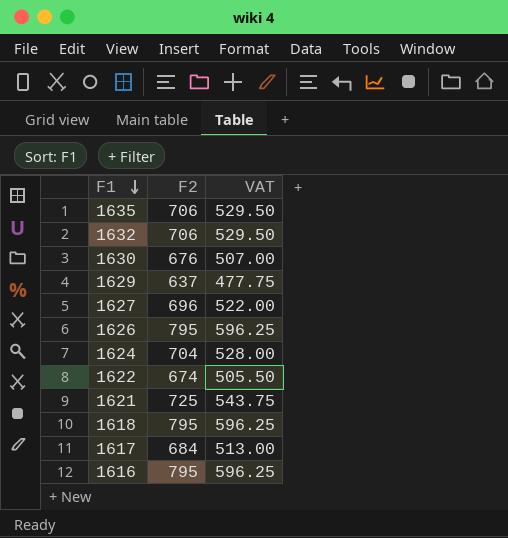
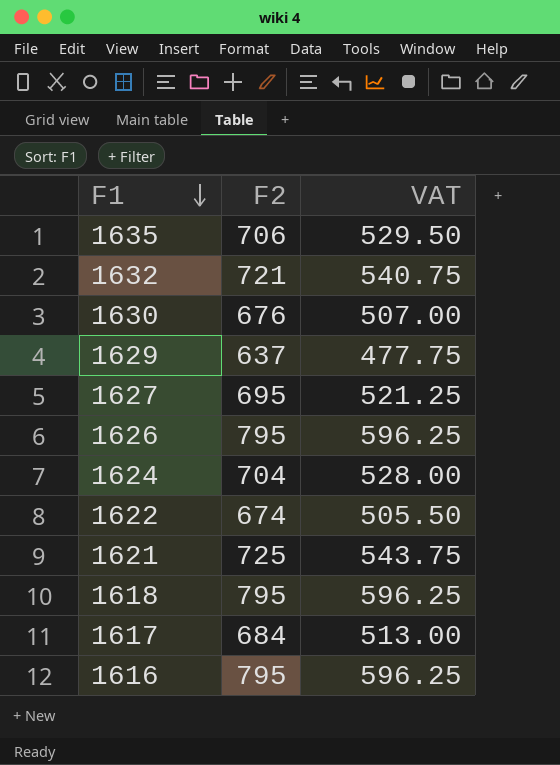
1632 | F2: 706 -> 721
1632 | VAT: 529.50 -> 540.75
1627 | F2: 696 -> 695
1627 | VAT: 522.00 -> 521.25

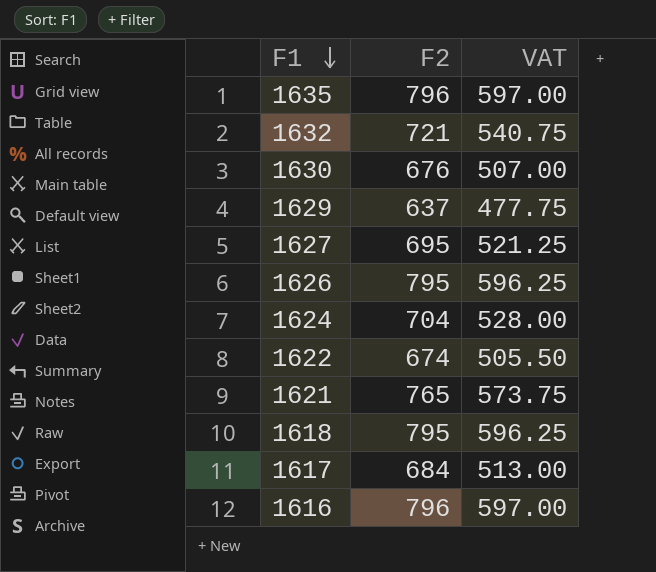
1635 | F2: 706 -> 796
1635 | VAT: 529.50 -> 597.00
1621 | F2: 725 -> 765
1621 | VAT: 543.75 -> 573.75
1616 | F2: 795 -> 796
1616 | VAT: 596.25 -> 597.00

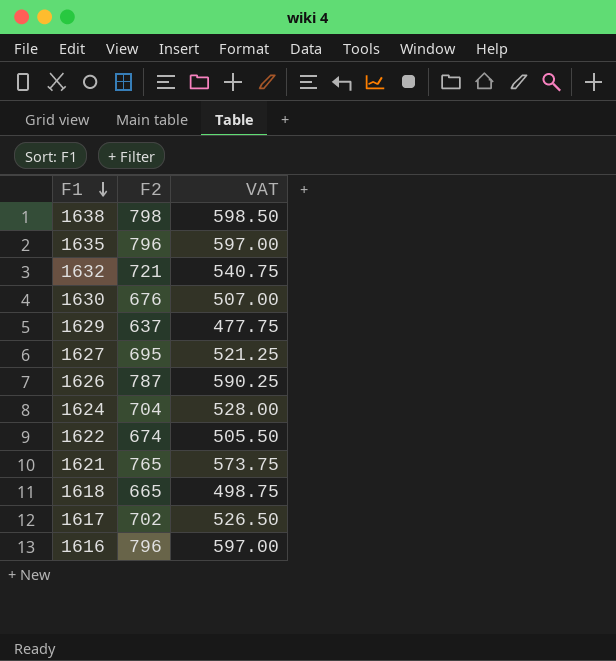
row 1638: none -> 798 | 598.50
1626 | F2: 795 -> 787
1626 | VAT: 596.25 -> 590.25
1618 | F2: 795 -> 665
1618 | VAT: 596.25 -> 498.75
1617 | F2: 684 -> 702
1617 | VAT: 513.00 -> 526.50

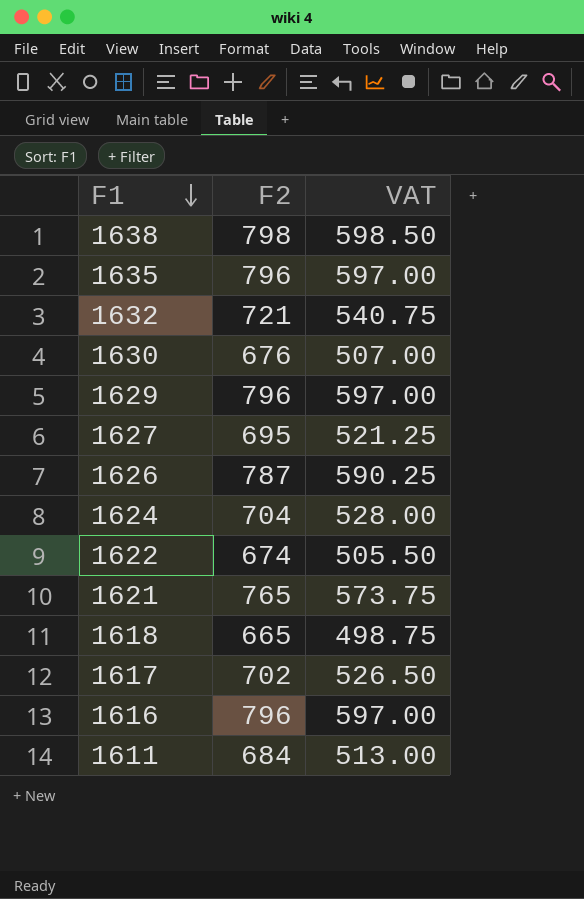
1629 | F2: 637 -> 796
1629 | VAT: 477.75 -> 597.00
row 1611: none -> 684 | 513.00

